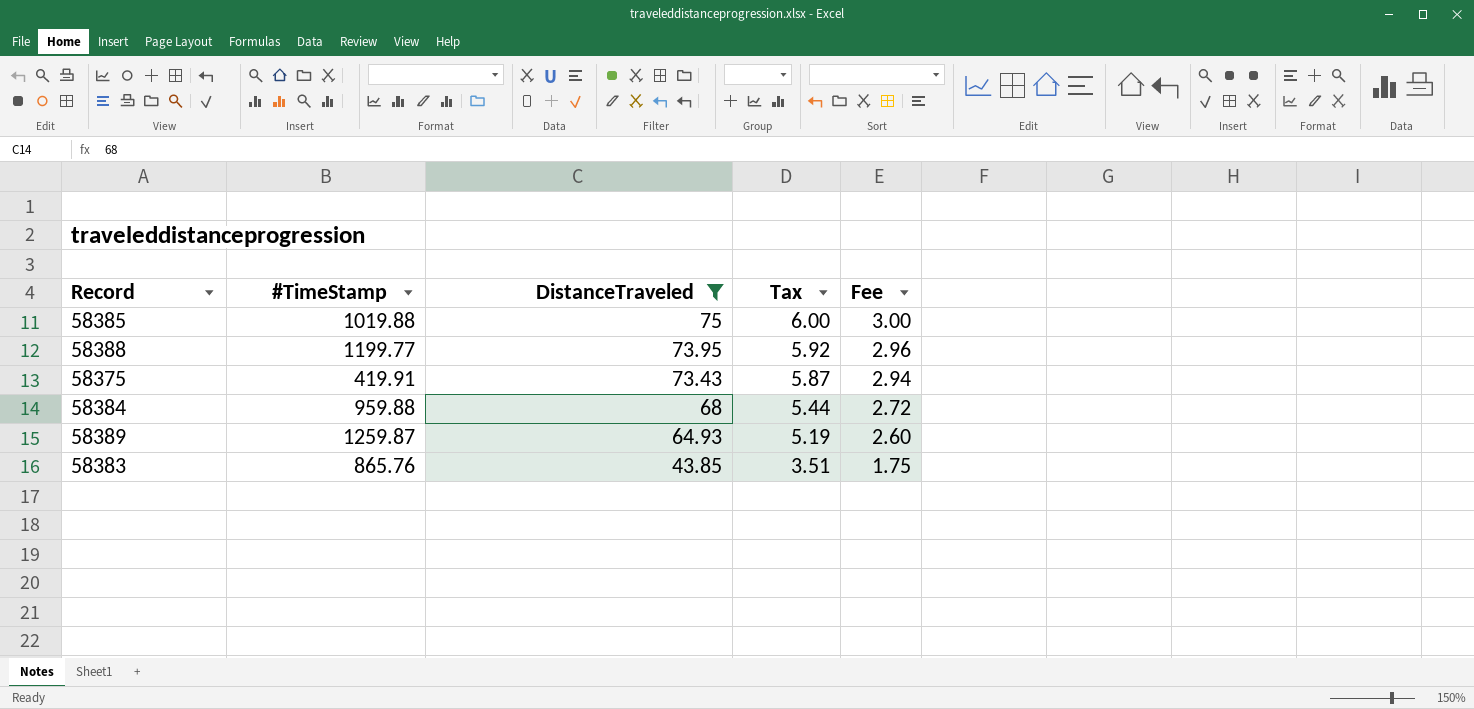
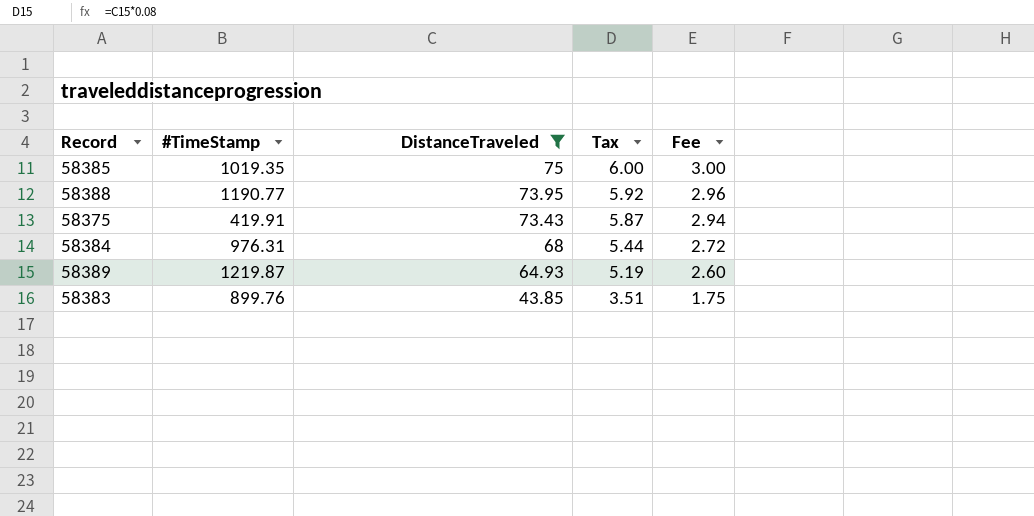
58385 | #TimeStamp: 1019.88 -> 1019.35
58388 | #TimeStamp: 1199.77 -> 1190.77
58384 | #TimeStamp: 959.88 -> 976.31
58389 | #TimeStamp: 1259.87 -> 1219.87
58383 | #TimeStamp: 865.76 -> 899.76

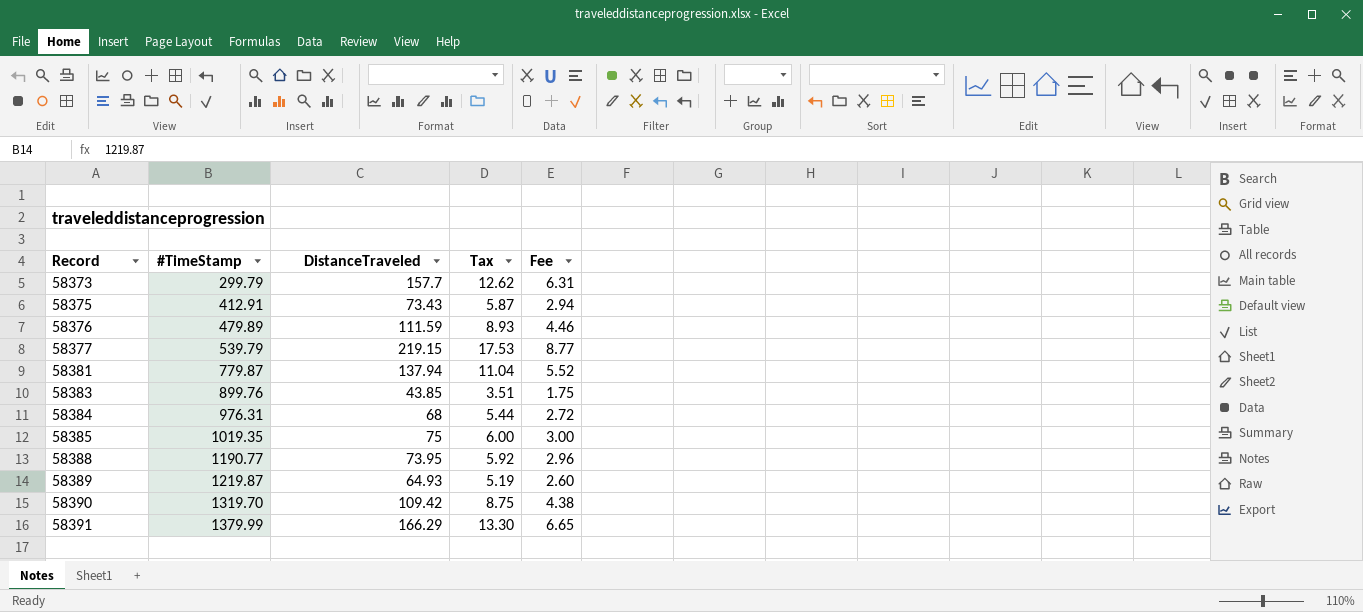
filter: DistanceTraveled <= 75 -> none
row order: DistanceTraveled descending -> Record ascending
58375 | #TimeStamp: 419.91 -> 412.91

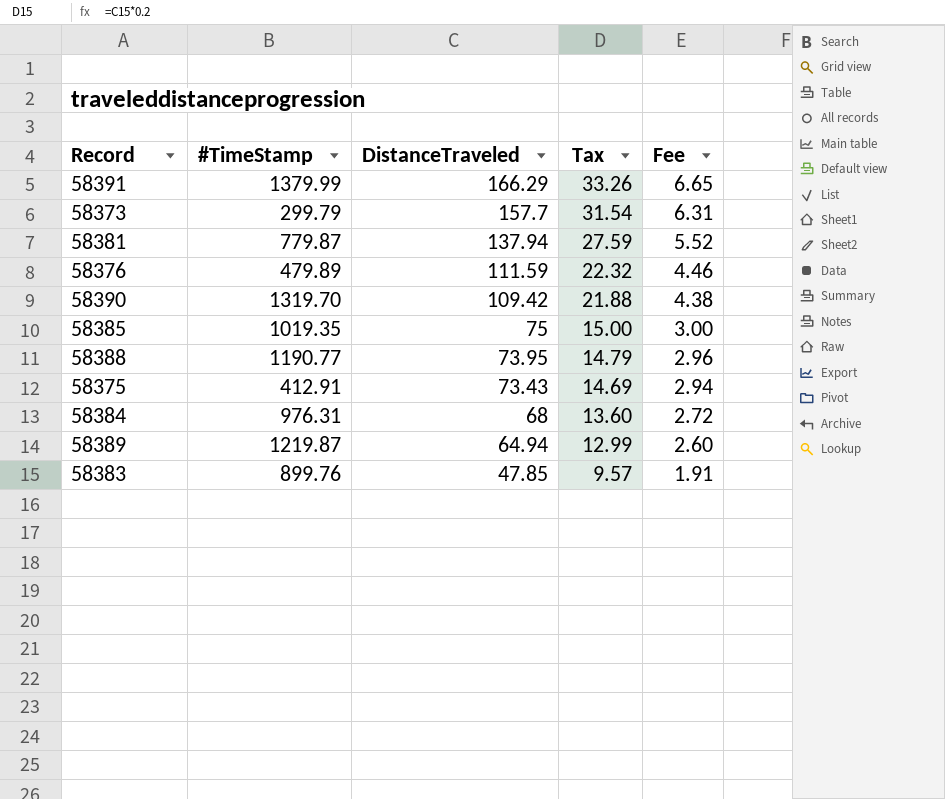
row order: Record ascending -> DistanceTraveled descending
column Tax | formula: [DistanceTraveled] * 0.08 -> [DistanceTraveled] * 0.2
row 58377: 539.79 | 219.15 | 17.53 | 8.77 -> none
58389 | DistanceTraveled: 64.93 -> 64.94
58383 | DistanceTraveled: 43.85 -> 47.85
58383 | Fee: 1.75 -> 1.91

